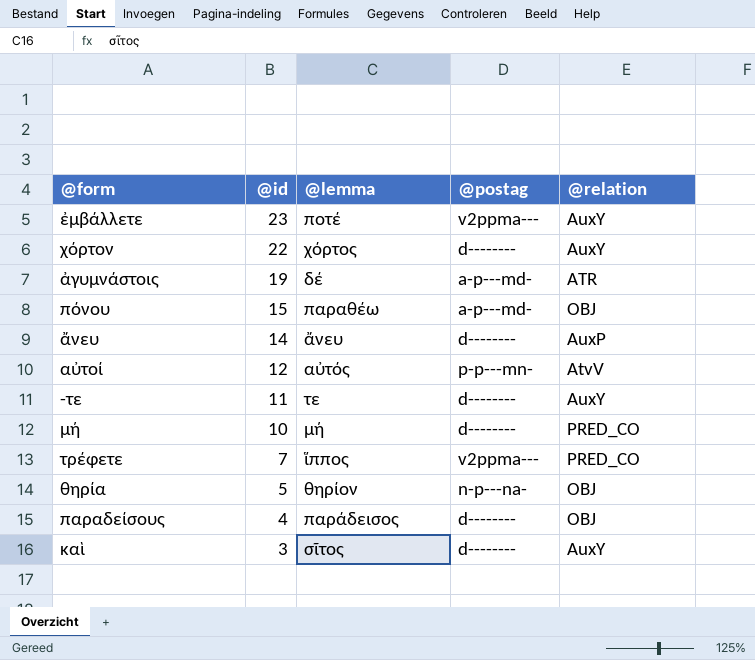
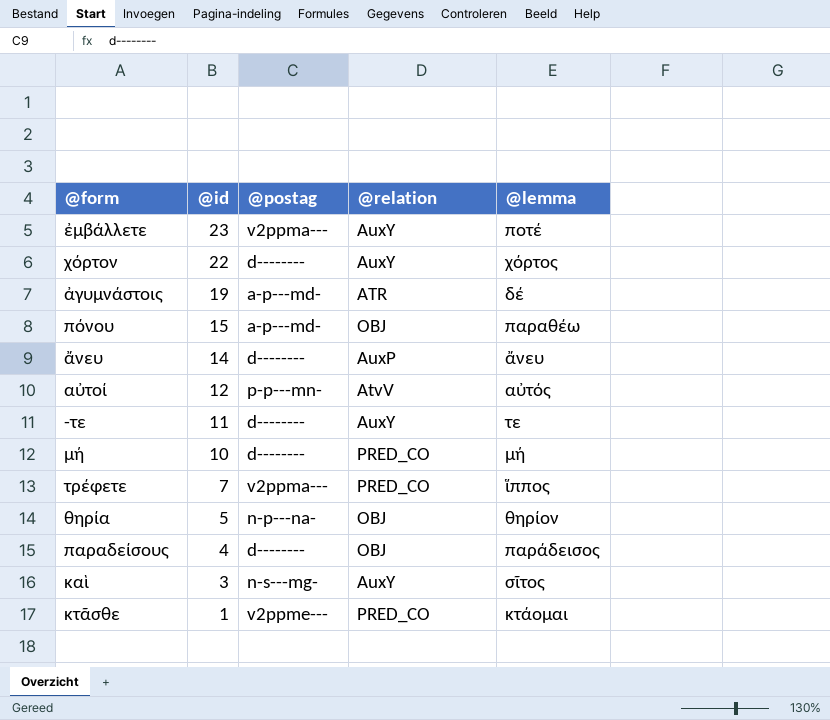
column @lemma | position: 3 -> 5
καὶ | @postag: d-------- -> n-s---mg-
row κτᾶσθε: none -> 1 | v2ppme--- | PRED_CO | κτάομαι

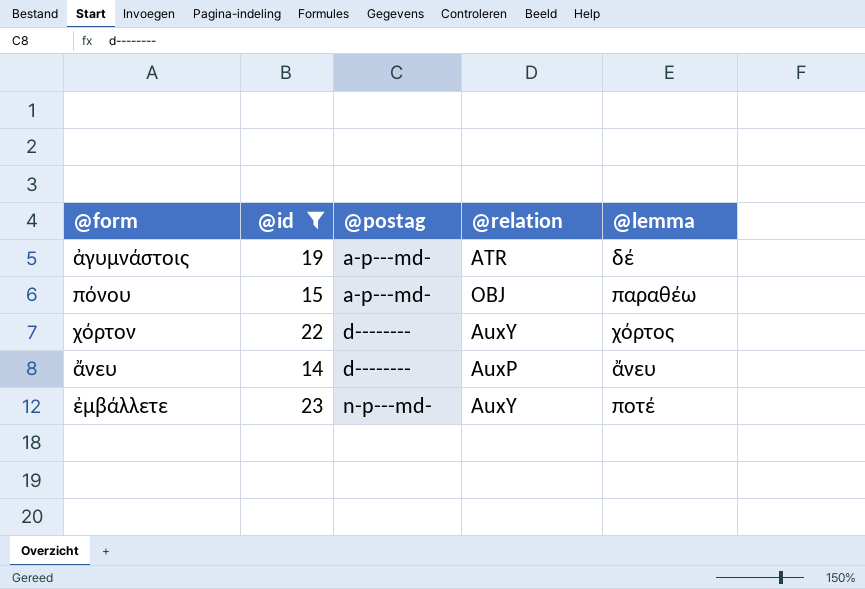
filter: none -> @id >= 14
row order: @id descending -> @postag ascending
ἐμβάλλετε | @postag: v2ppma--- -> n-p---md-

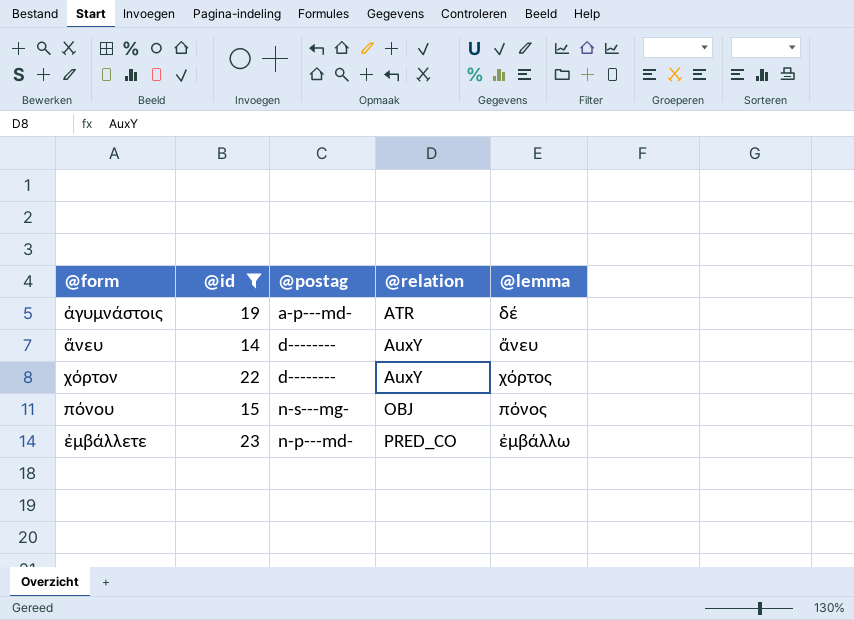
row order: @postag ascending -> @relation ascending
ἄνευ | @relation: AuxP -> AuxY
πόνου | @postag: a-p---md- -> n-s---mg-
πόνου | @lemma: παραθέω -> πόνος
ἐμβάλλετε | @relation: AuxY -> PRED_CO
ἐμβάλλετε | @lemma: ποτέ -> ἐμβάλλω

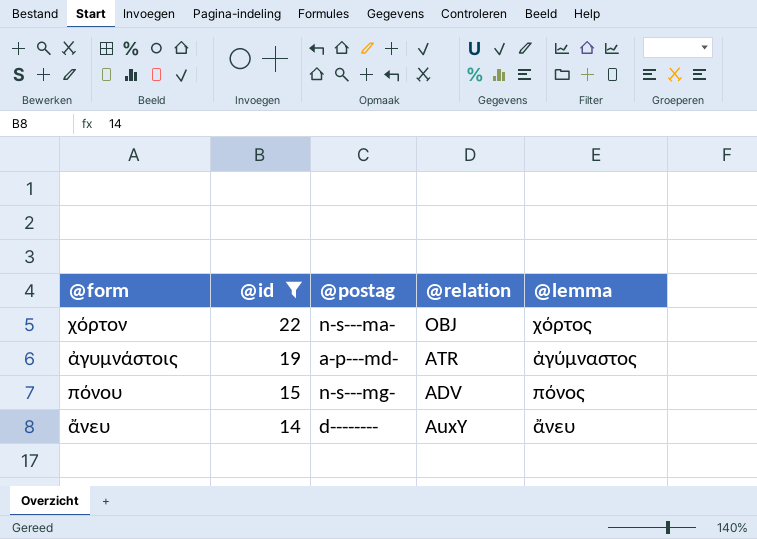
row order: @relation ascending -> @id descending
row ἐμβάλλετε: 23 | n-p---md- | PRED_CO | ἐμβάλλω -> none
χόρτον | @postag: d-------- -> n-s---ma-
χόρτον | @relation: AuxY -> OBJ
ἀγυμνάστοις | @lemma: δέ -> ἀγύμναστος
πόνου | @relation: OBJ -> ADV

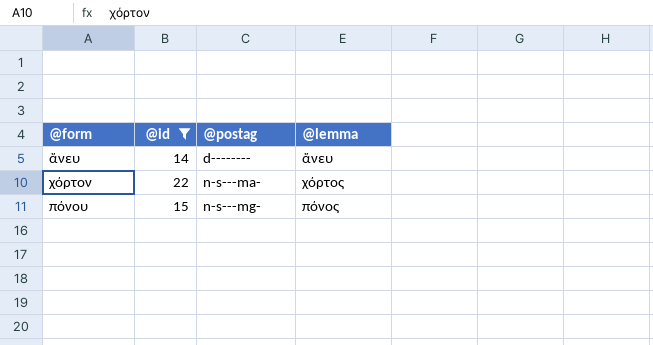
row order: @id descending -> @postag ascending
column @relation | position: 4 -> none
row ἀγυμνάστοις: 19 | a-p---md- | ATR | ἀγύμναστος -> none

